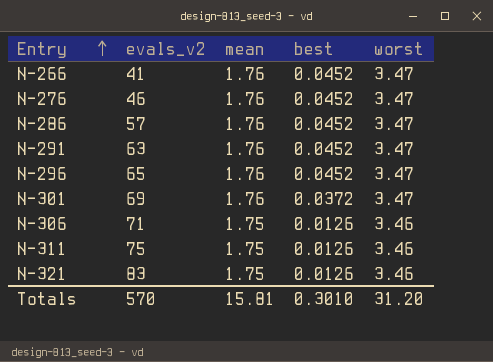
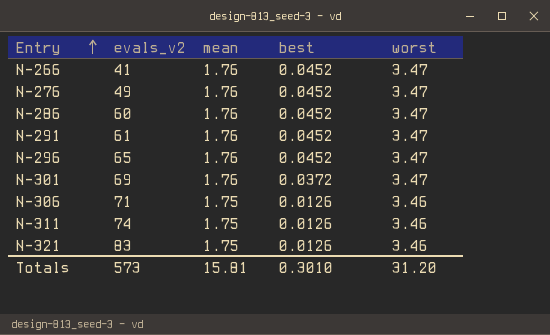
N-276 | evals_v2: 46 -> 49
N-286 | evals_v2: 57 -> 60
N-291 | evals_v2: 63 -> 61
N-311 | evals_v2: 75 -> 74
Totals | evals_v2: 570 -> 573

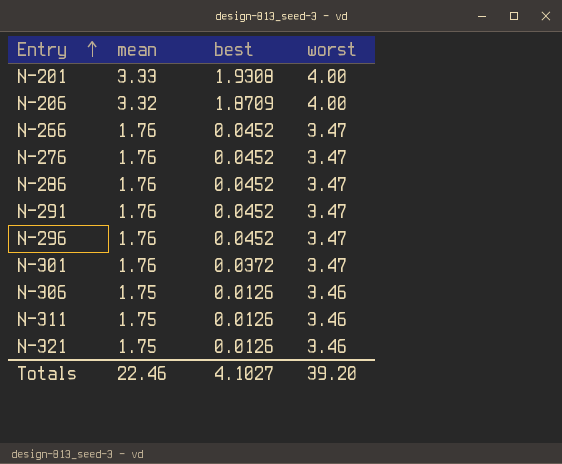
column evals_v2 | position: 2 -> none
row N-201: none -> 3.33 | 1.9308 | 4.00
row N-206: none -> 3.32 | 1.8709 | 4.00
Totals | mean: 15.81 -> 22.46
Totals | best: 0.3010 -> 4.1027
Totals | worst: 31.20 -> 39.20

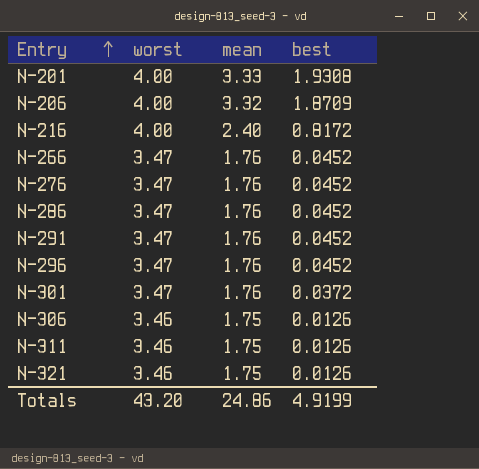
column worst | position: 4 -> 2
row N-216: none -> 4.00 | 2.40 | 0.8172
Totals | worst: 39.20 -> 43.20
Totals | mean: 22.46 -> 24.86
Totals | best: 4.1027 -> 4.9199

